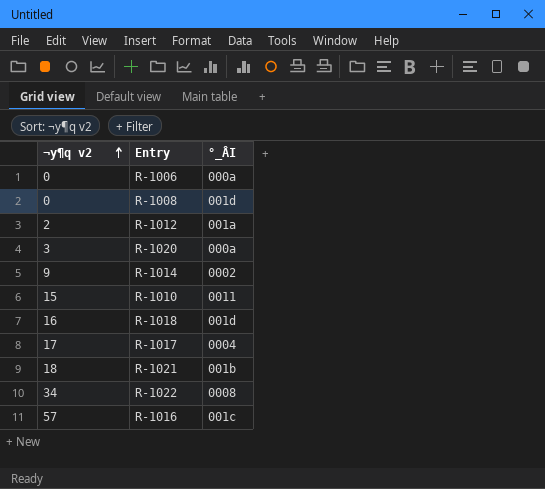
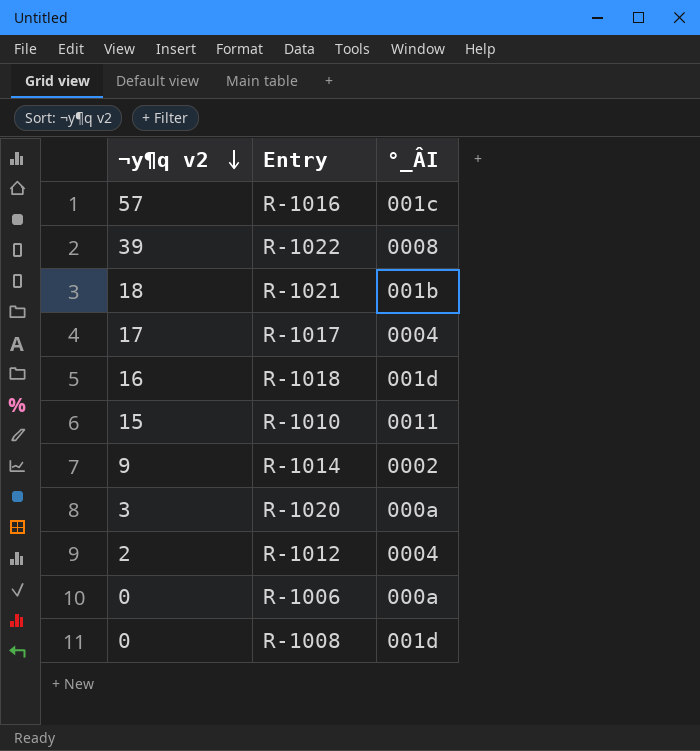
row order: ¬y¶q v2 ascending -> ¬y¶q v2 descending
R-1022 | ¬y¶q v2: 34 -> 39
R-1012 | °_ÂI: 001a -> 0004

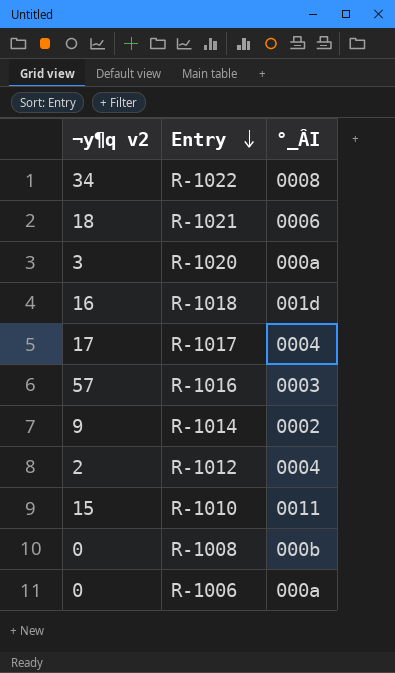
row order: ¬y¶q v2 descending -> Entry descending
R-1022 | ¬y¶q v2: 39 -> 34
R-1021 | °_ÂI: 001b -> 0006
R-1016 | °_ÂI: 001c -> 0003
R-1008 | °_ÂI: 001d -> 000b

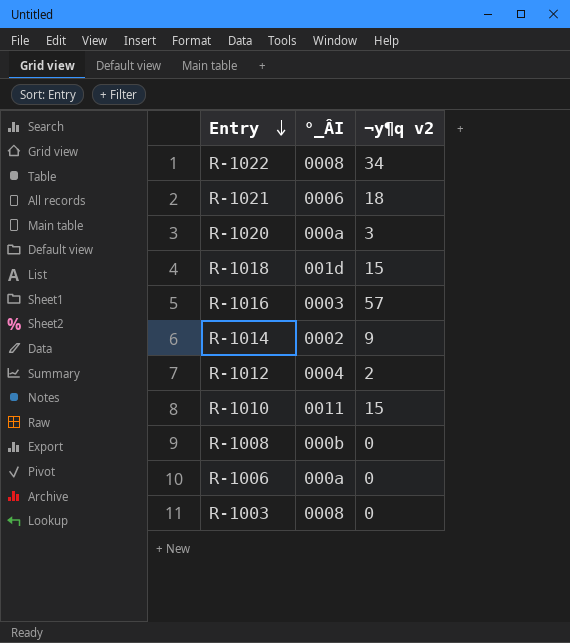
column ¬y¶q v2 | position: 1 -> 3
row R-1017: 17 | 0004 -> none
R-1018 | ¬y¶q v2: 16 -> 15
row R-1003: none -> 0008 | 0

